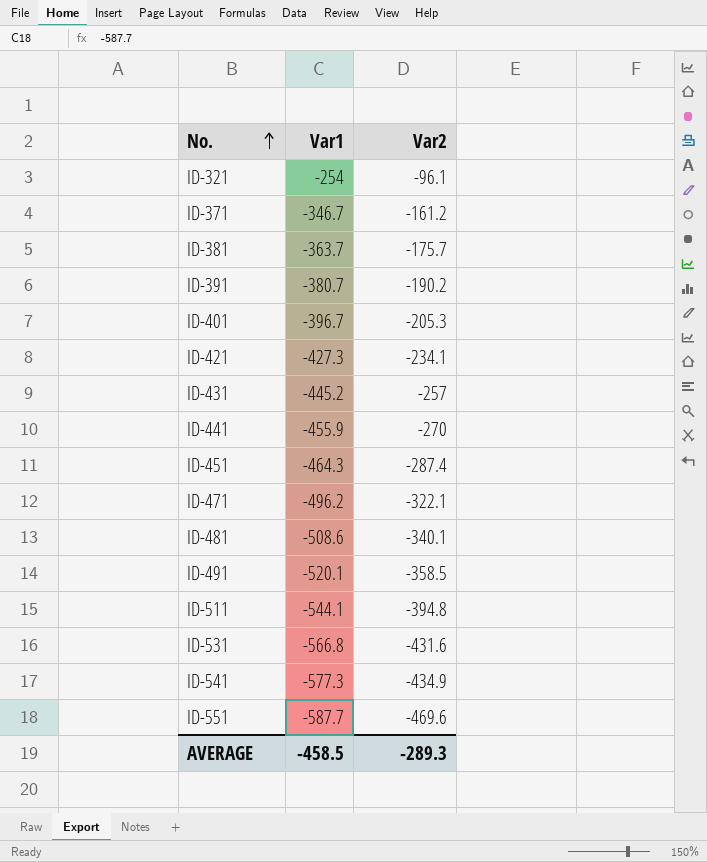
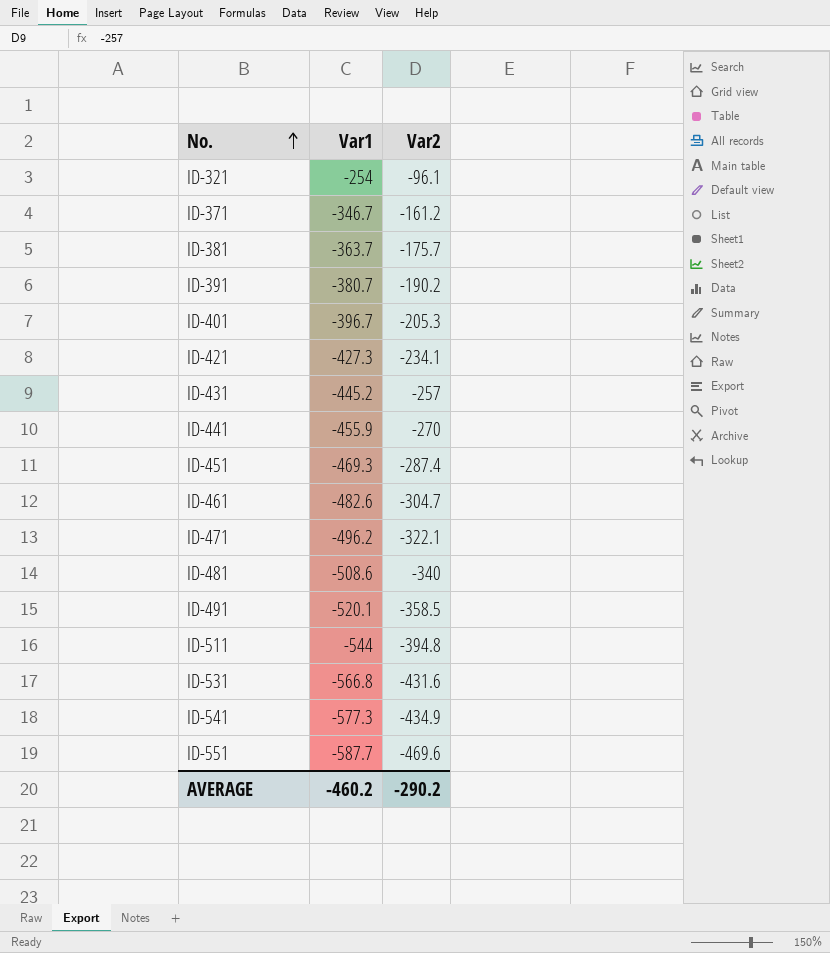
ID-451 | Var1: -464.3 -> -469.3
row ID-461: none -> -482.6 | -304.7
ID-481 | Var2: -340.1 -> -340
ID-511 | Var1: -544.1 -> -544
AVERAGE | Var1: -458.5 -> -460.2
AVERAGE | Var2: -289.3 -> -290.2

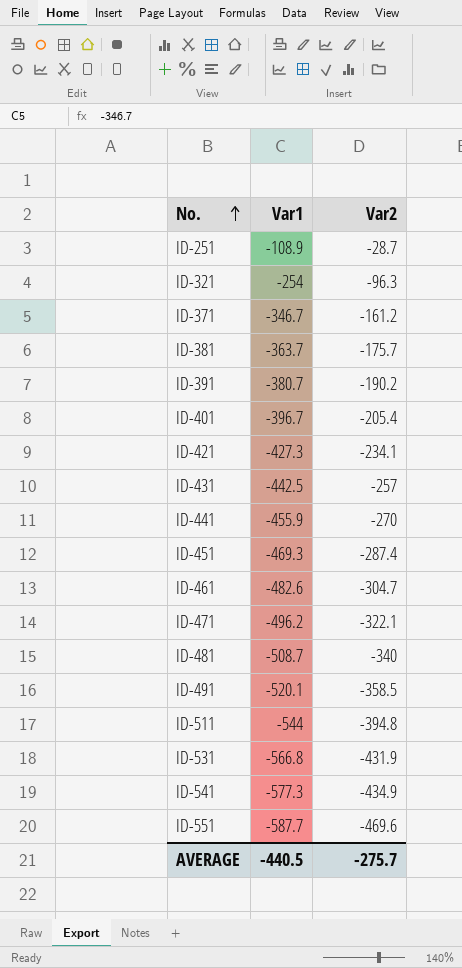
row ID-251: none -> -108.9 | -28.7
ID-321 | Var2: -96.1 -> -96.3
ID-401 | Var2: -205.3 -> -205.4
ID-431 | Var1: -445.2 -> -442.5
ID-481 | Var1: -508.6 -> -508.7
ID-531 | Var2: -431.6 -> -431.9
AVERAGE | Var1: -460.2 -> -440.5
AVERAGE | Var2: -290.2 -> -275.7

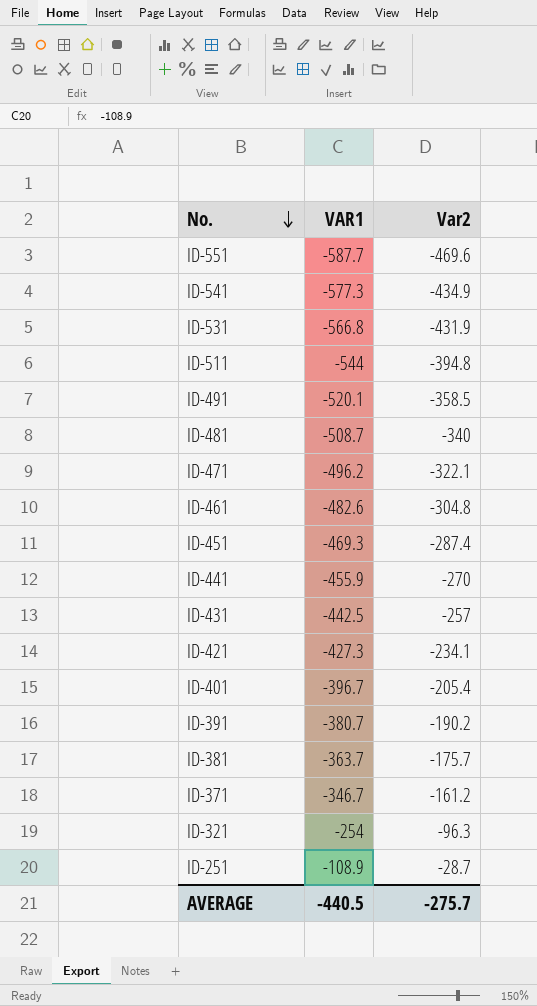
row order: No. ascending -> No. descending
column name: Var1 -> VAR1
ID-461 | Var2: -304.7 -> -304.8

